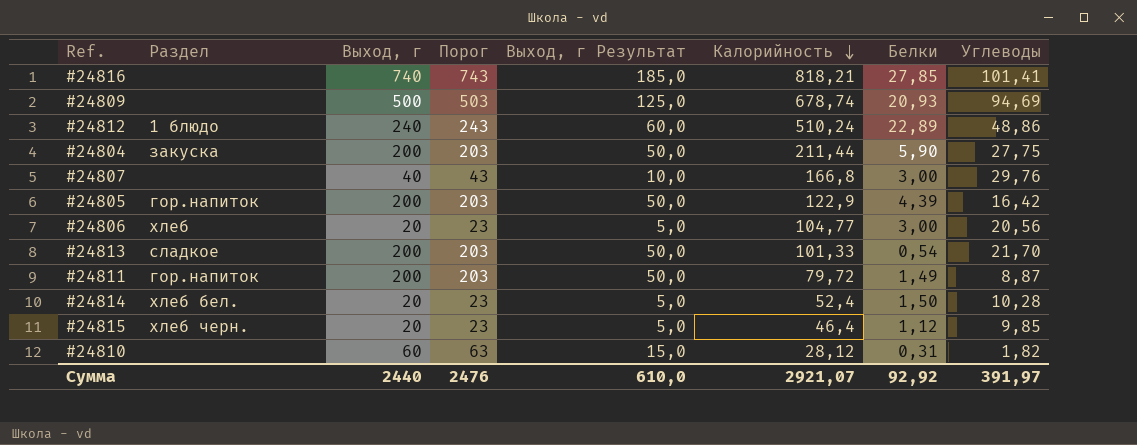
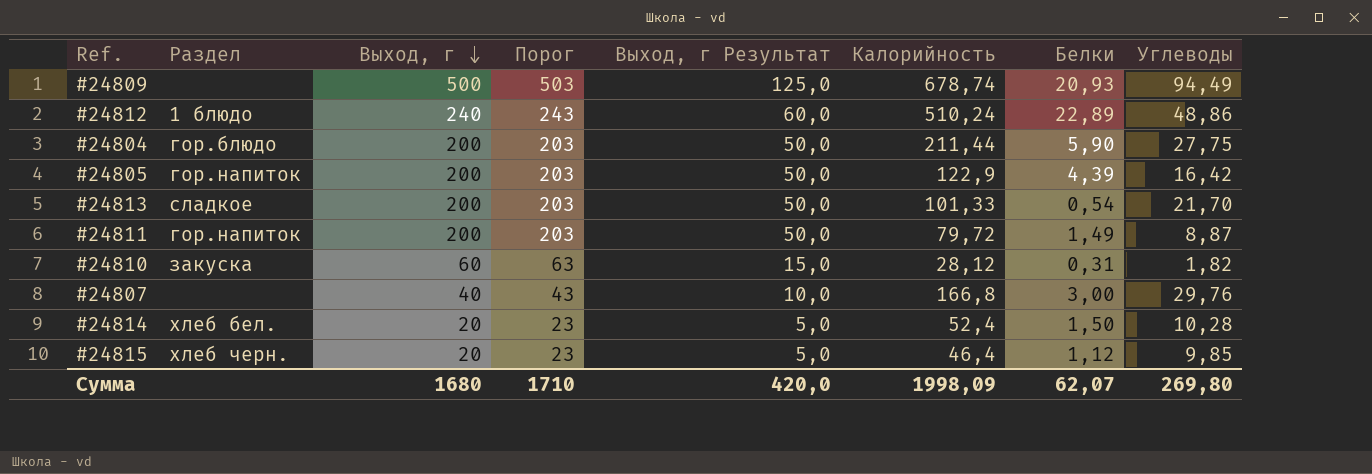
row order: Калорийность descending -> Выход, г descending
row #24816: none | 740 | 743 | 185,0 | 818,21 | 27,85 | 101,41 -> none
row #24806: хлеб | 20 | 23 | 5,0 | 104,77 | 3,00 | 20,56 -> none
#24809 | Углеводы: 94,69 -> 94,49
#24804 | Раздел: закуска -> гор.блюдо
#24810 | Раздел: none -> закуска
Сумма | Выход, г: 2440 -> 1680
Сумма | Порог: 2476 -> 1710
Сумма | Выход, г Результат: 610,0 -> 420,0
Сумма | Калорийность: 2921,07 -> 1998,09
Сумма | Белки: 92,92 -> 62,07
Сумма | Углеводы: 391,97 -> 269,80

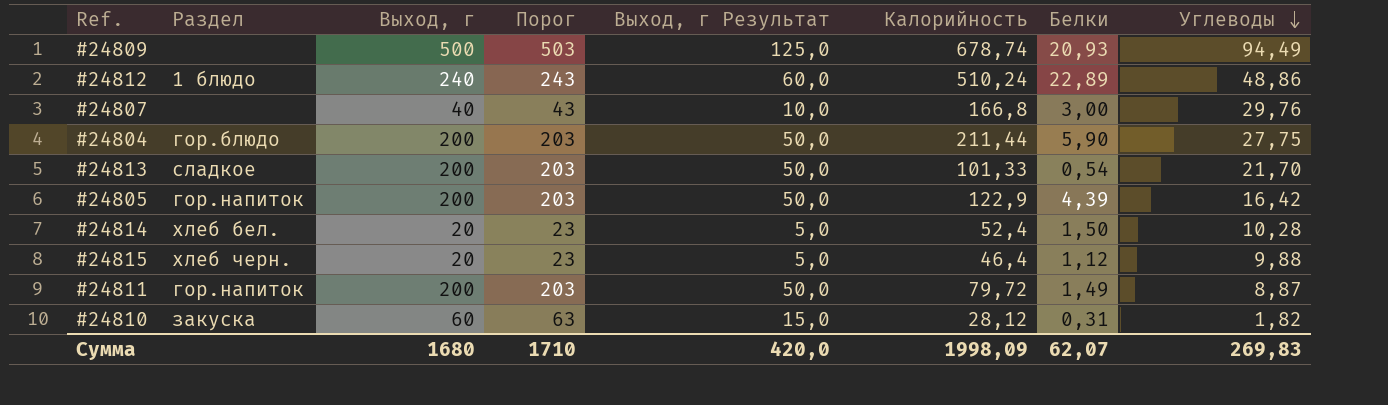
row order: Выход, г descending -> Углеводы descending
#24815 | Углеводы: 9,85 -> 9,88
Сумма | Углеводы: 269,80 -> 269,83

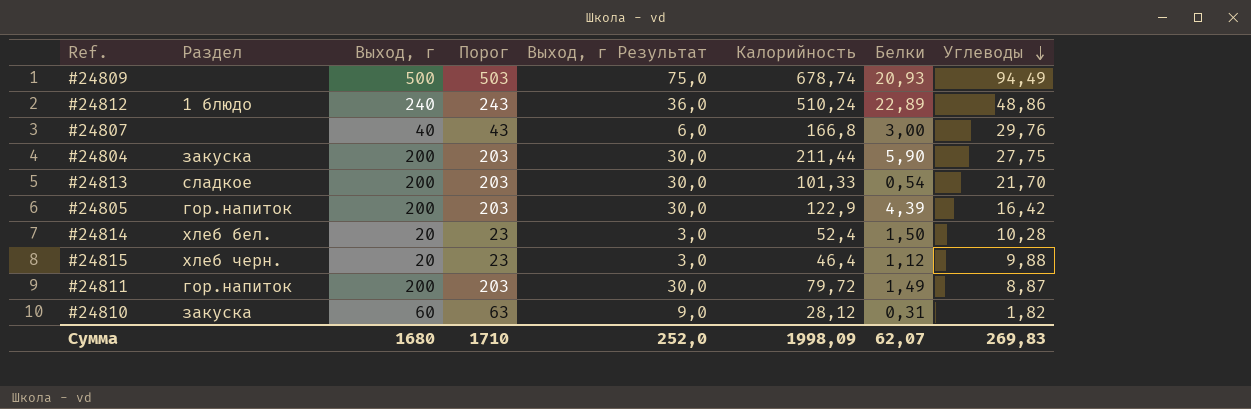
column Выход, г Результат | formula: [Выход, г] * 0,25 -> [Выход, г] * 0,15
#24804 | Раздел: гор.блюдо -> закуска
Сумма | Выход, г Результат: 420,0 -> 252,0

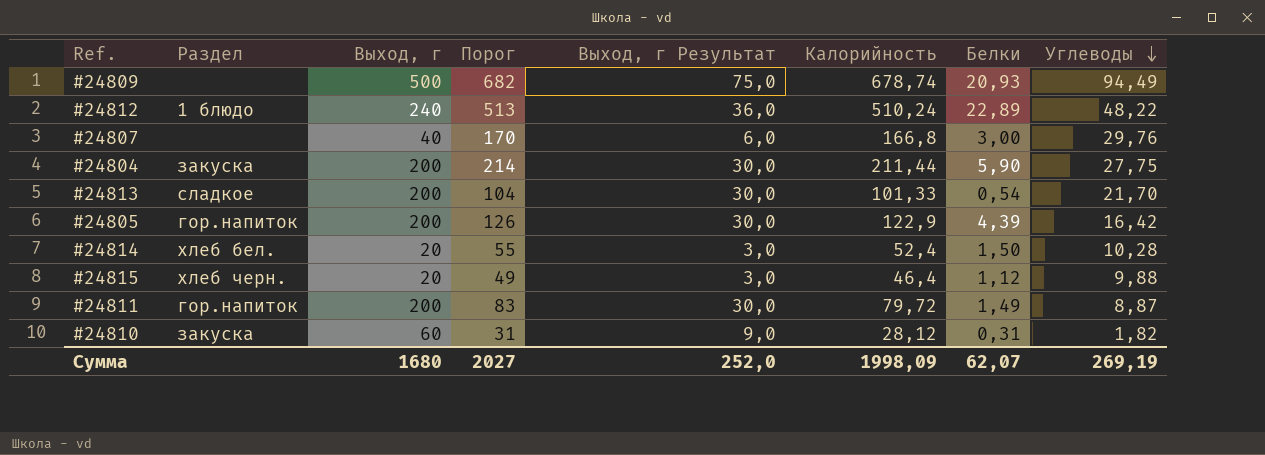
column Порог | formula: [Выход, г] + 3 -> [Калорийность] + 3
#24812 | Углеводы: 48,86 -> 48,22
Сумма | Порог: 1710 -> 2027
Сумма | Углеводы: 269,83 -> 269,19

